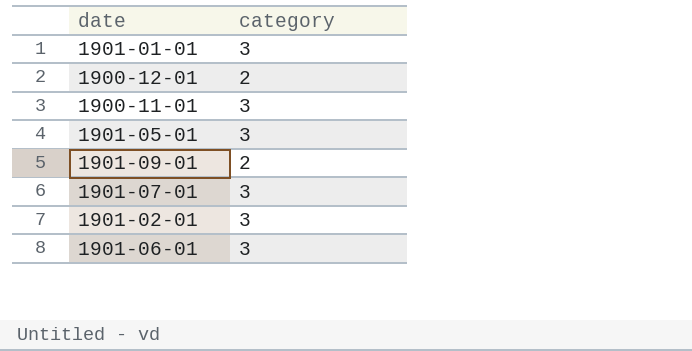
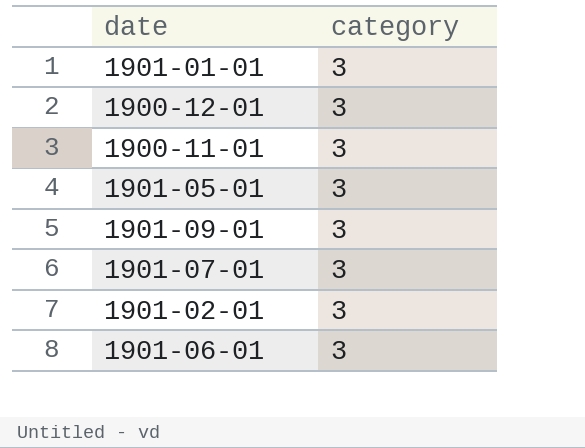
1900-12-01 | category: 2 -> 3
1901-09-01 | category: 2 -> 3

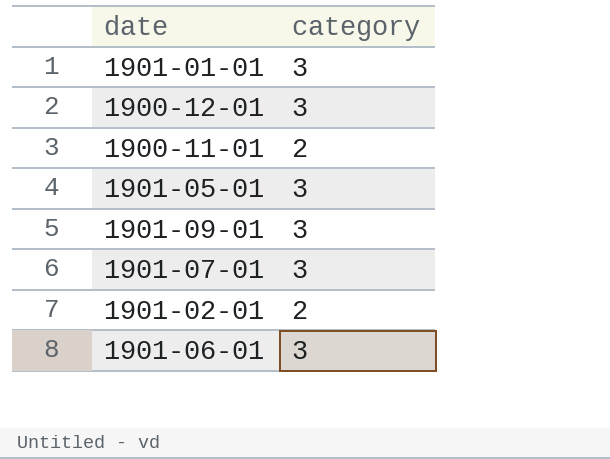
1900-11-01 | category: 3 -> 2
1901-02-01 | category: 3 -> 2

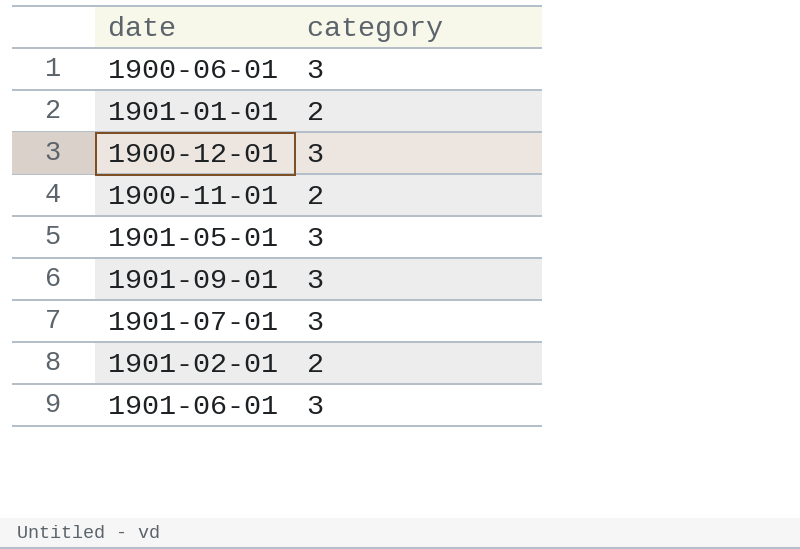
row 1900-06-01: none -> 3
1901-01-01 | category: 3 -> 2

